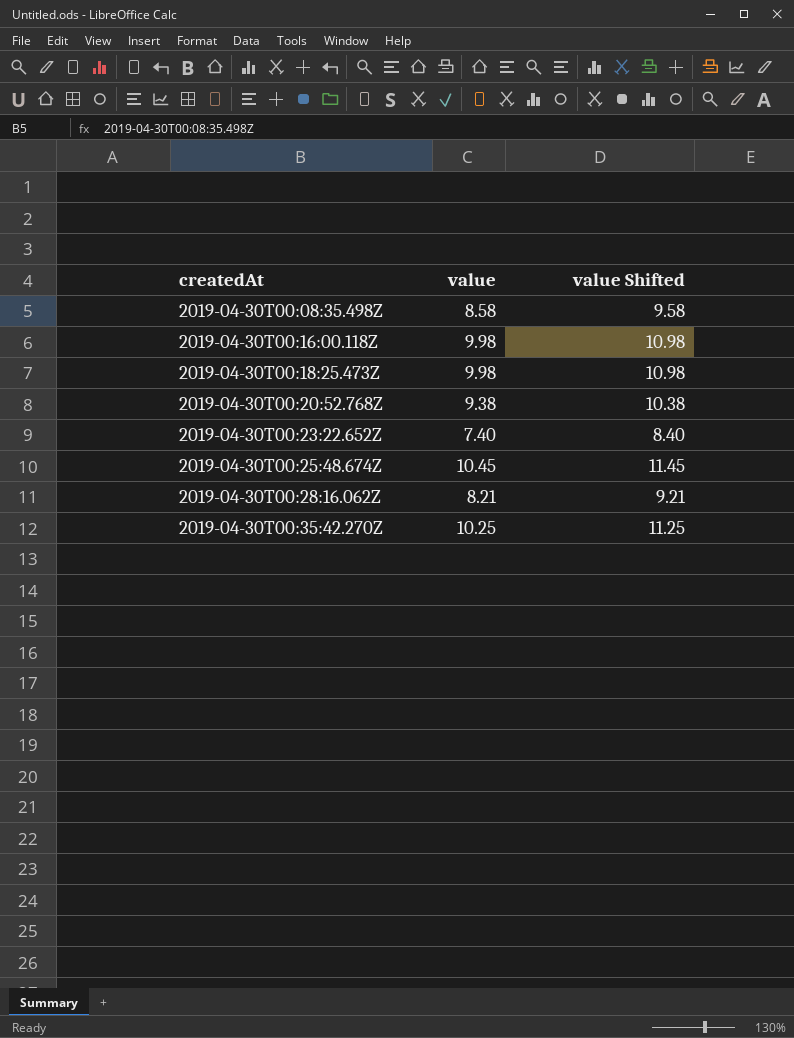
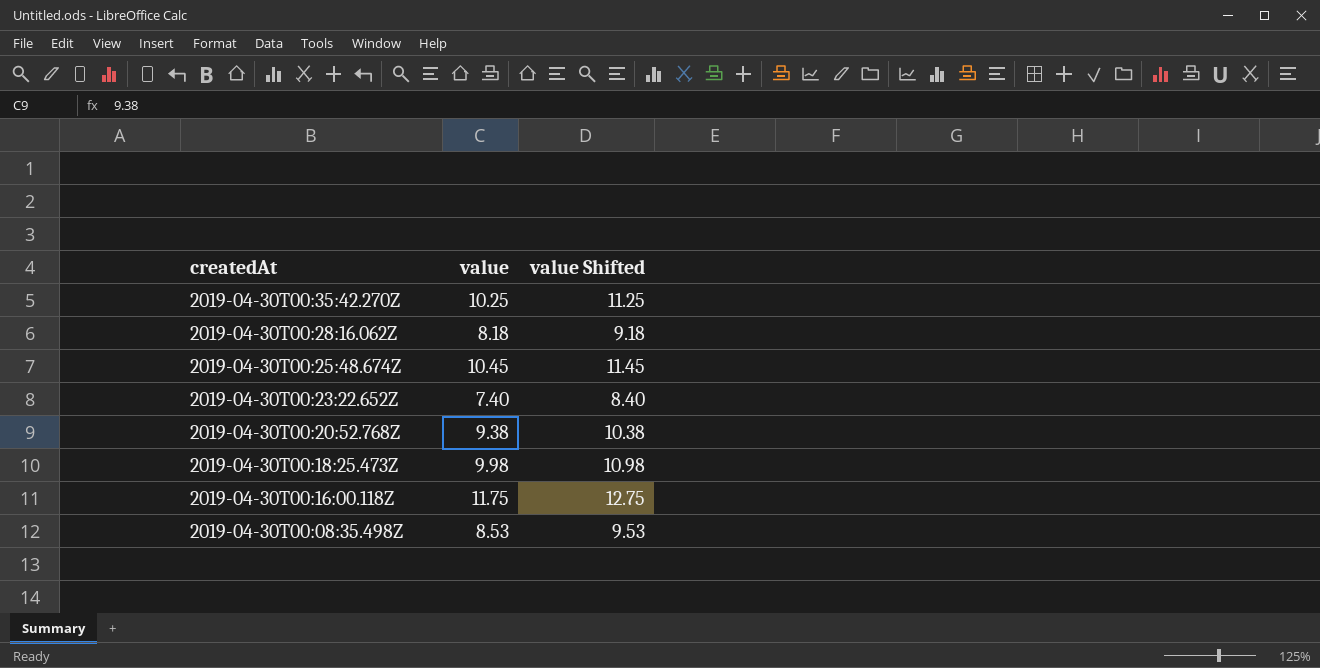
row order: createdAt ascending -> createdAt descending
2019-04-30T00:28:16.062Z | value: 8.21 -> 8.18
2019-04-30T00:28:16.062Z | value Shifted: 9.21 -> 9.18
2019-04-30T00:16:00.118Z | value: 9.98 -> 11.75
2019-04-30T00:16:00.118Z | value Shifted: 10.98 -> 12.75
2019-04-30T00:08:35.498Z | value: 8.58 -> 8.53
2019-04-30T00:08:35.498Z | value Shifted: 9.58 -> 9.53

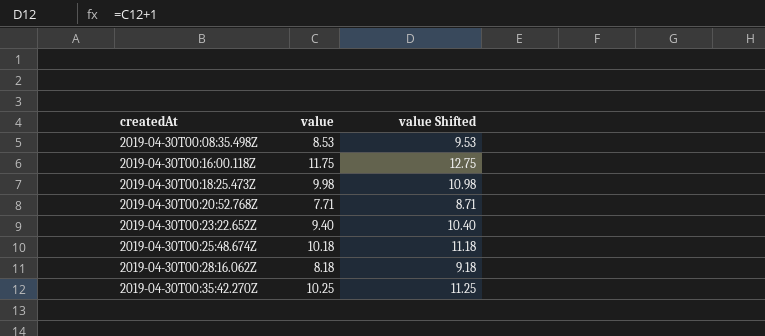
row order: createdAt descending -> createdAt ascending
2019-04-30T00:20:52.768Z | value: 9.38 -> 7.71
2019-04-30T00:20:52.768Z | value Shifted: 10.38 -> 8.71
2019-04-30T00:23:22.652Z | value: 7.40 -> 9.40
2019-04-30T00:23:22.652Z | value Shifted: 8.40 -> 10.40
2019-04-30T00:25:48.674Z | value: 10.45 -> 10.18
2019-04-30T00:25:48.674Z | value Shifted: 11.45 -> 11.18

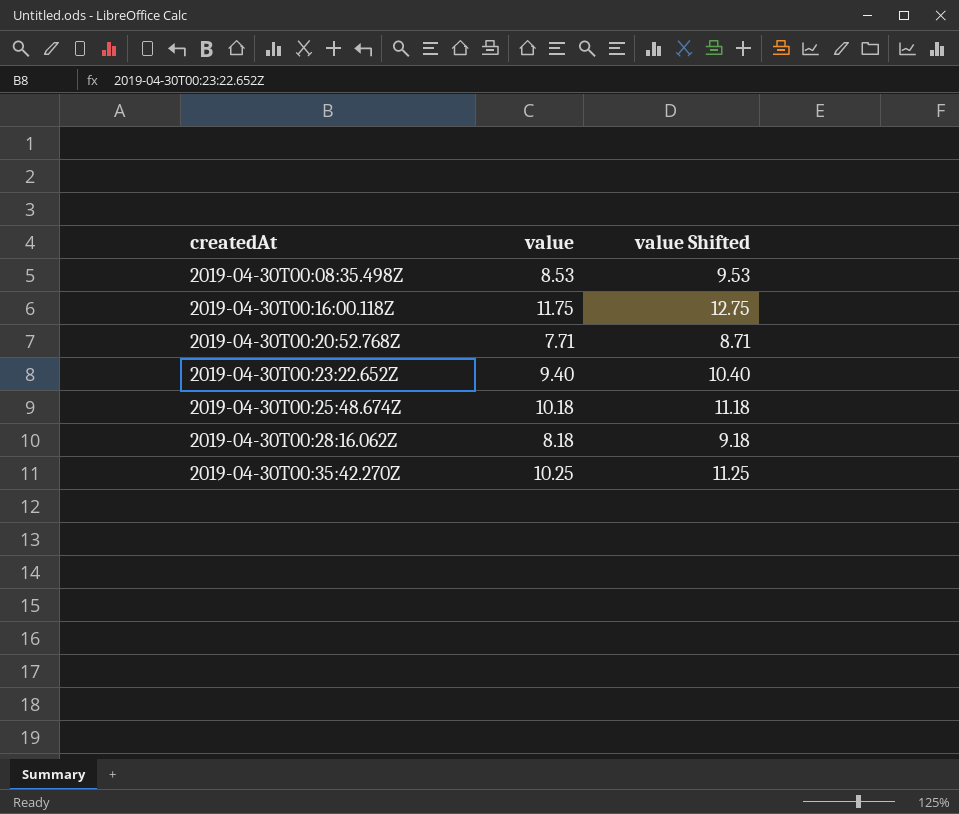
row 2019-04-30T00:18:25.473Z: 9.98 | 10.98 -> none

